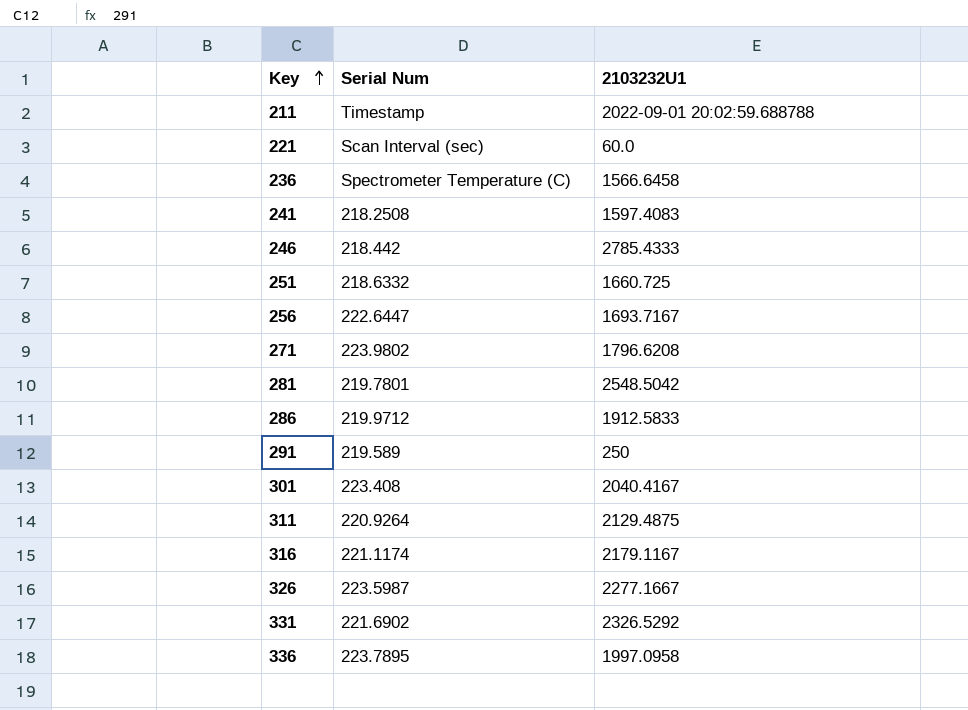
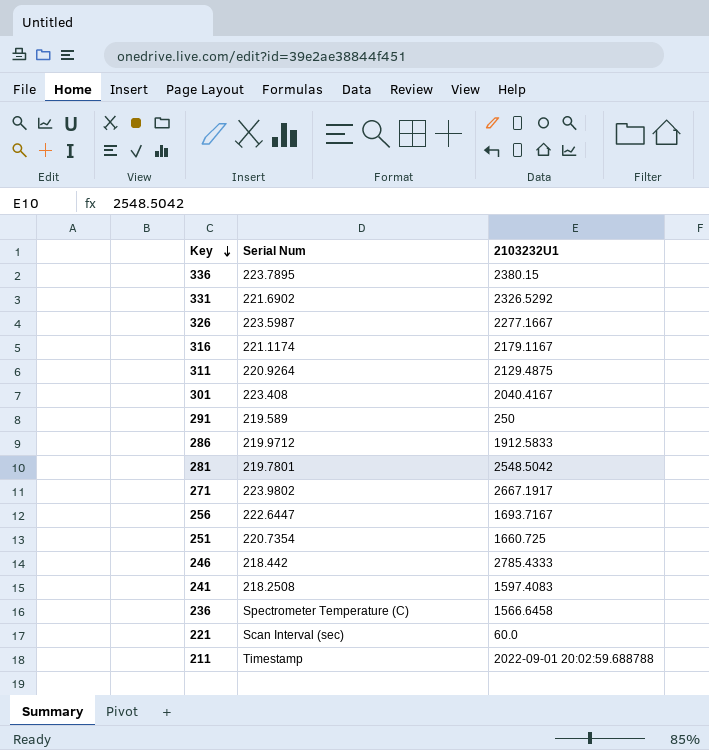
row order: Key ascending -> Key descending
336 | 2103232U1: 1997.0958 -> 2380.15
271 | 2103232U1: 1796.6208 -> 2667.1917
251 | Serial Num: 218.6332 -> 220.7354

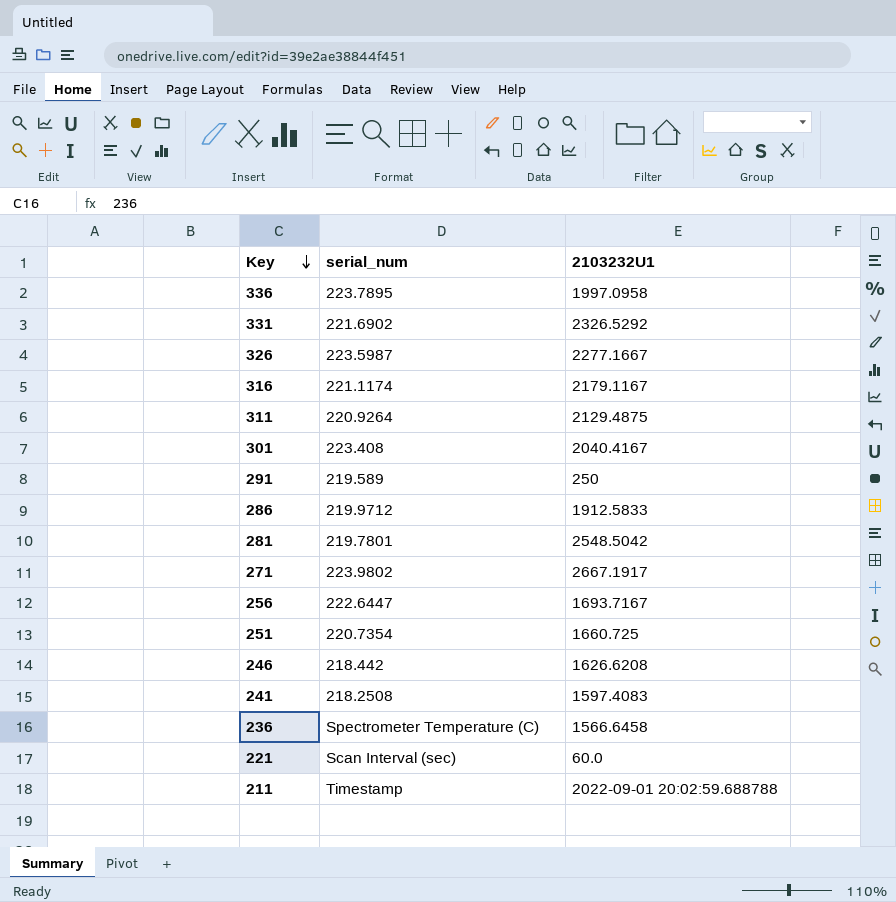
column name: Serial Num -> serial_num
336 | 2103232U1: 2380.15 -> 1997.0958
246 | 2103232U1: 2785.4333 -> 1626.6208

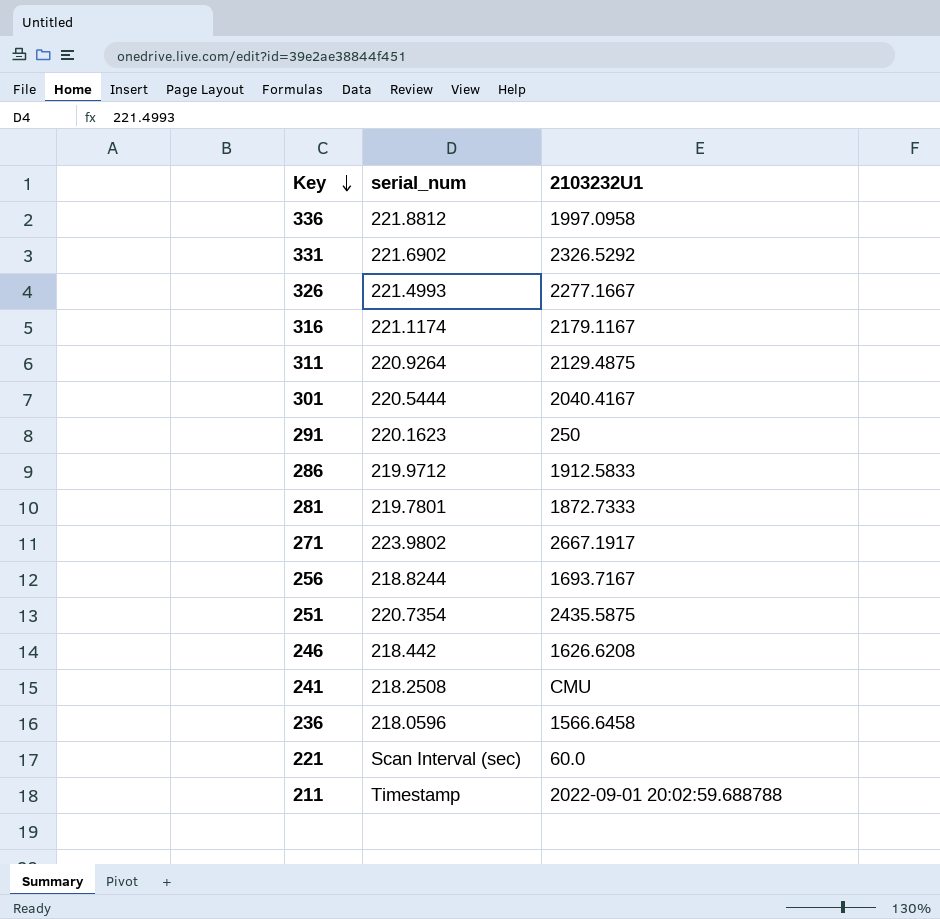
336 | serial_num: 223.7895 -> 221.8812
326 | serial_num: 223.5987 -> 221.4993
301 | serial_num: 223.408 -> 220.5444
291 | serial_num: 219.589 -> 220.1623
281 | 2103232U1: 2548.5042 -> 1872.7333
256 | serial_num: 222.6447 -> 218.8244
251 | 2103232U1: 1660.725 -> 2435.5875
241 | 2103232U1: 1597.4083 -> CMU
236 | serial_num: Spectrometer Temperature (C) -> 218.0596

